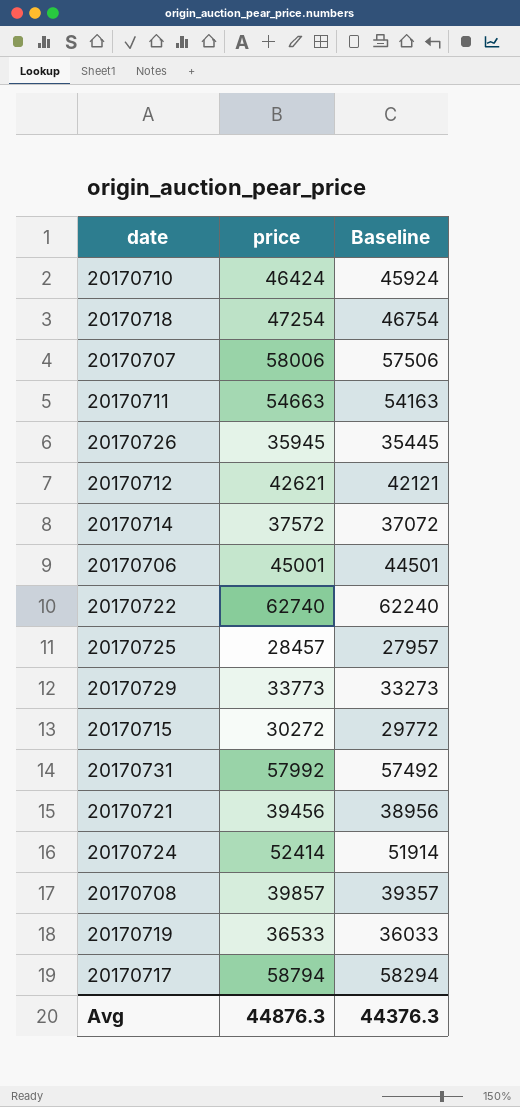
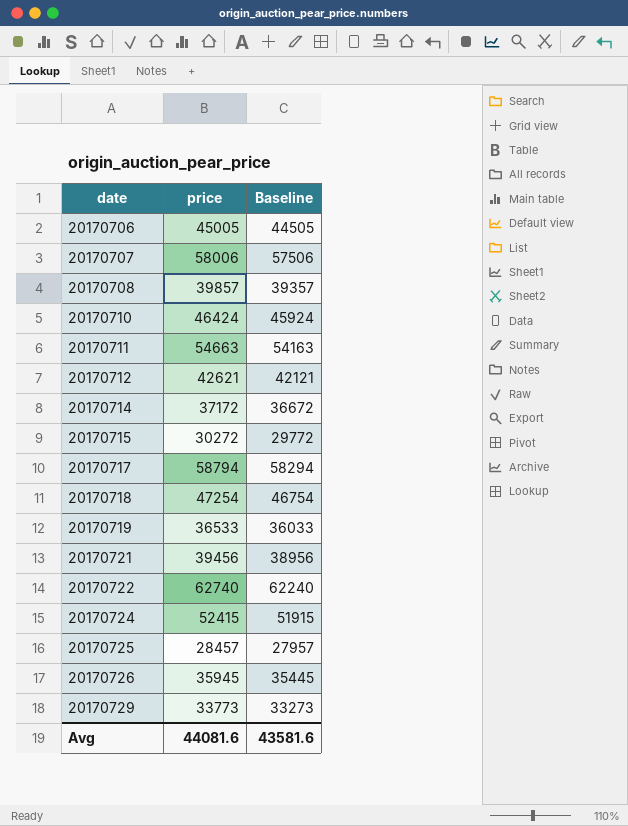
row order: none -> date ascending
row 20170731: 57992 | 57492 -> none
20170706 | price: 45001 -> 45005
20170706 | Baseline: 44501 -> 44505
20170714 | price: 37572 -> 37172
20170714 | Baseline: 37072 -> 36672
20170724 | price: 52414 -> 52415
20170724 | Baseline: 51914 -> 51915
Avg | price: 44876.3 -> 44081.6
Avg | Baseline: 44376.3 -> 43581.6

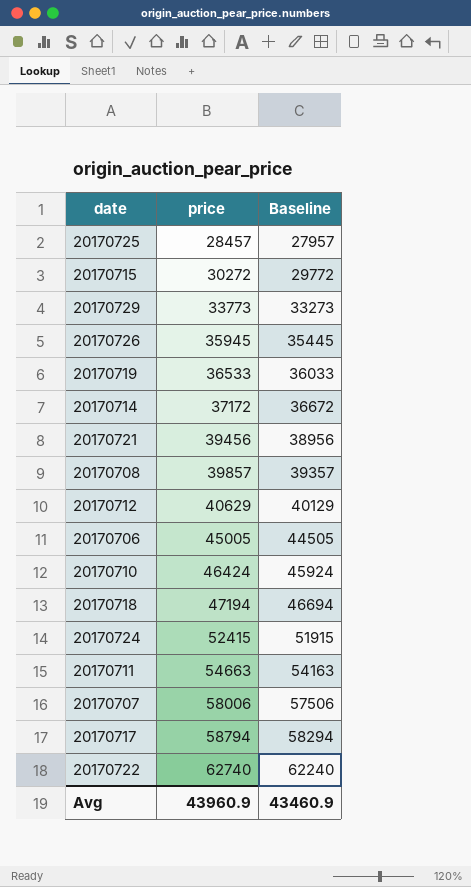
row order: date ascending -> price ascending
20170712 | price: 42621 -> 40629
20170712 | Baseline: 42121 -> 40129
20170718 | price: 47254 -> 47194
20170718 | Baseline: 46754 -> 46694
Avg | price: 44081.6 -> 43960.9
Avg | Baseline: 43581.6 -> 43460.9

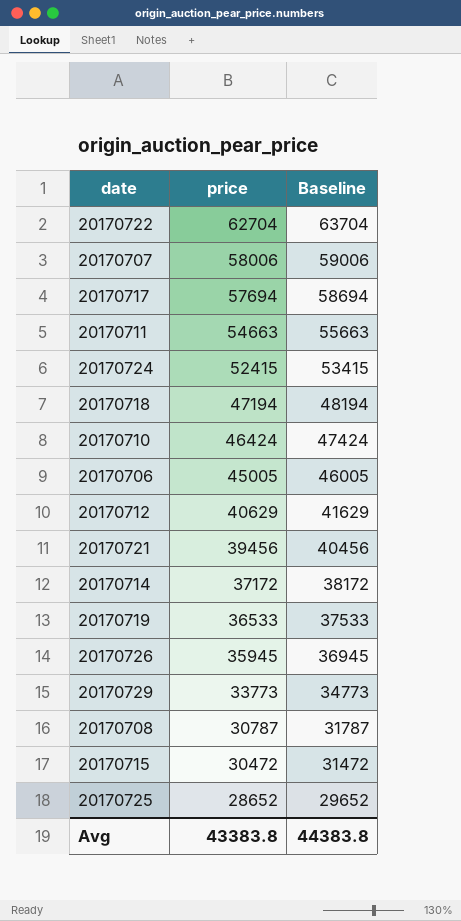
row order: price ascending -> price descending
column Baseline | formula: [price] - 500 -> [price] + 1000
20170722 | price: 62740 -> 62704
20170717 | price: 58794 -> 57694
20170708 | price: 39857 -> 30787
20170715 | price: 30272 -> 30472
20170725 | price: 28457 -> 28652
Avg | price: 43960.9 -> 43383.8
Avg | Baseline: 43460.9 -> 44383.8

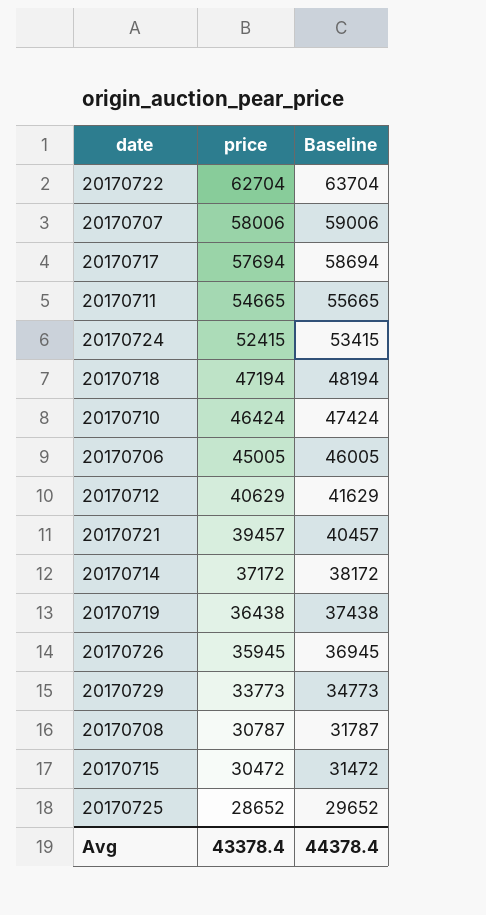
20170711 | price: 54663 -> 54665
20170711 | Baseline: 55663 -> 55665
20170721 | price: 39456 -> 39457
20170721 | Baseline: 40456 -> 40457
20170719 | price: 36533 -> 36438
20170719 | Baseline: 37533 -> 37438
Avg | price: 43383.8 -> 43378.4
Avg | Baseline: 44383.8 -> 44378.4

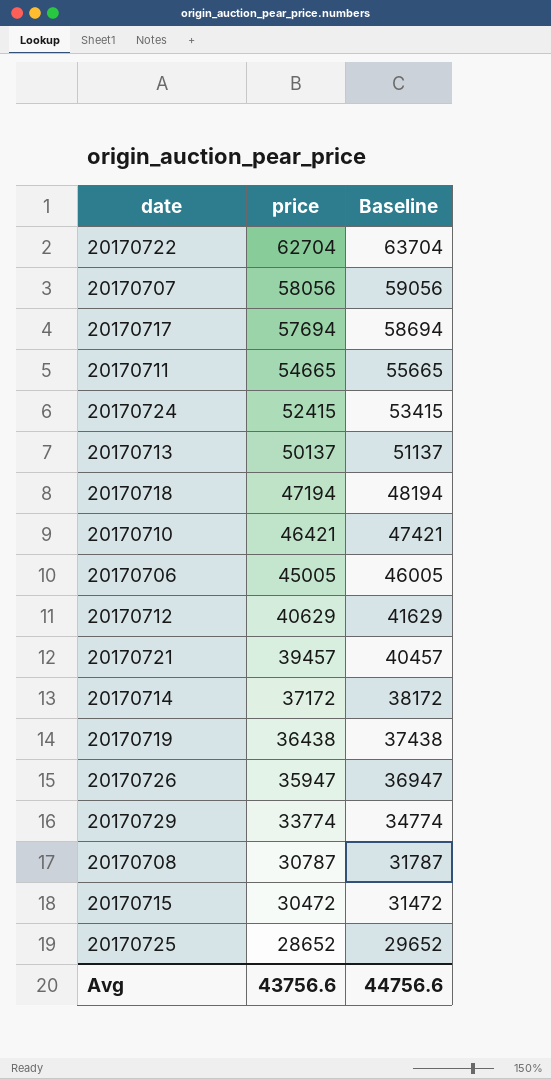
20170707 | price: 58006 -> 58056
20170707 | Baseline: 59006 -> 59056
row 20170713: none -> 50137 | 51137
20170710 | price: 46424 -> 46421
20170710 | Baseline: 47424 -> 47421
20170726 | price: 35945 -> 35947
20170726 | Baseline: 36945 -> 36947
20170729 | price: 33773 -> 33774
20170729 | Baseline: 34773 -> 34774
Avg | price: 43378.4 -> 43756.6
Avg | Baseline: 44378.4 -> 44756.6

